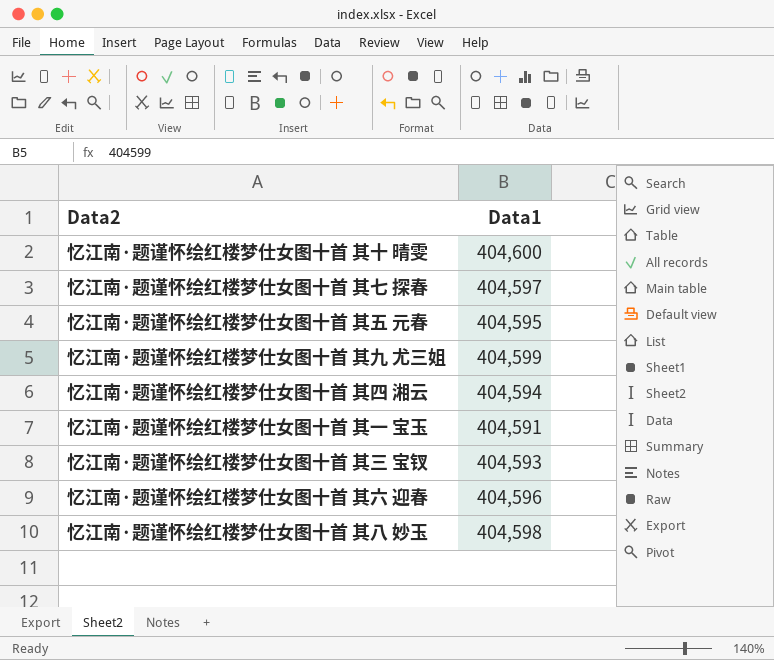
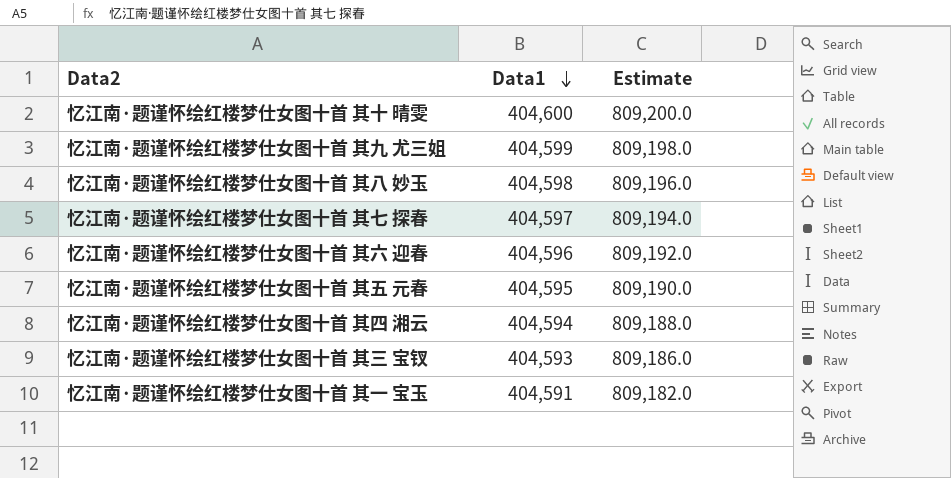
row order: none -> Data1 descending
column Estimate | formula: none -> [Data1] * 2

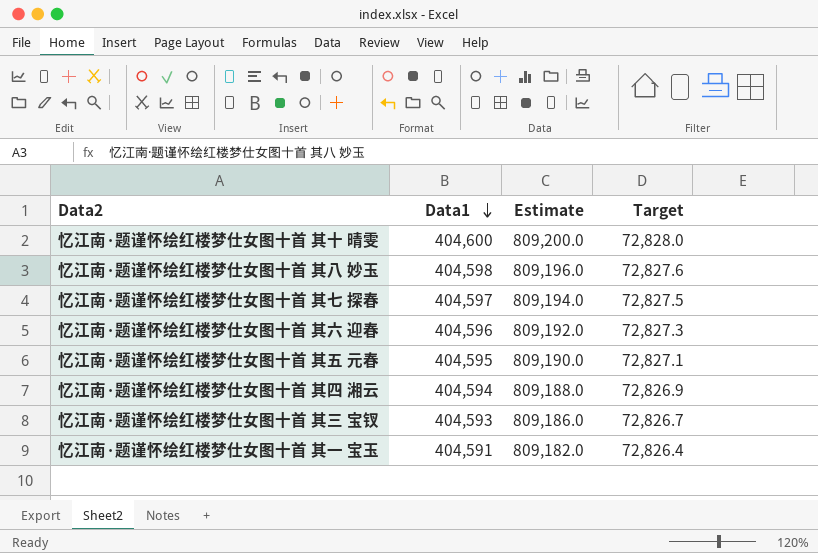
column Target | formula: none -> [Data1] * 0.18
row 忆江南·题谨怀绘红楼梦仕女图十首 其九 尤三姐: 404,599 | 809,198.0 -> none

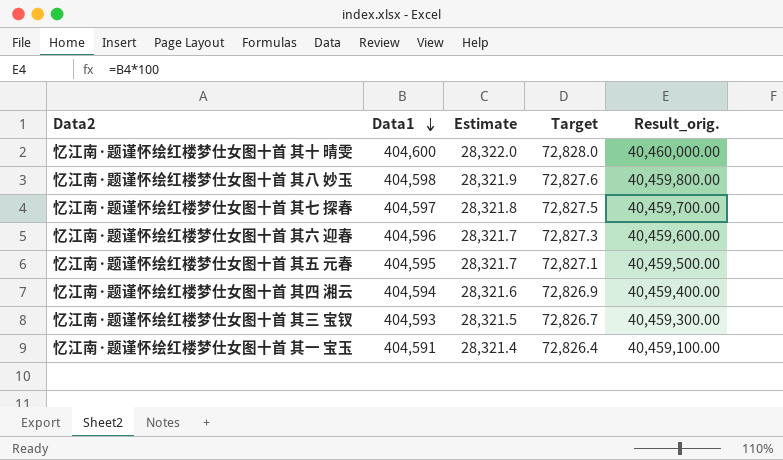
column Estimate | formula: [Data1] * 2 -> [Data1] * 0.07
column Result_orig. | formula: none -> [Data1] * 100

